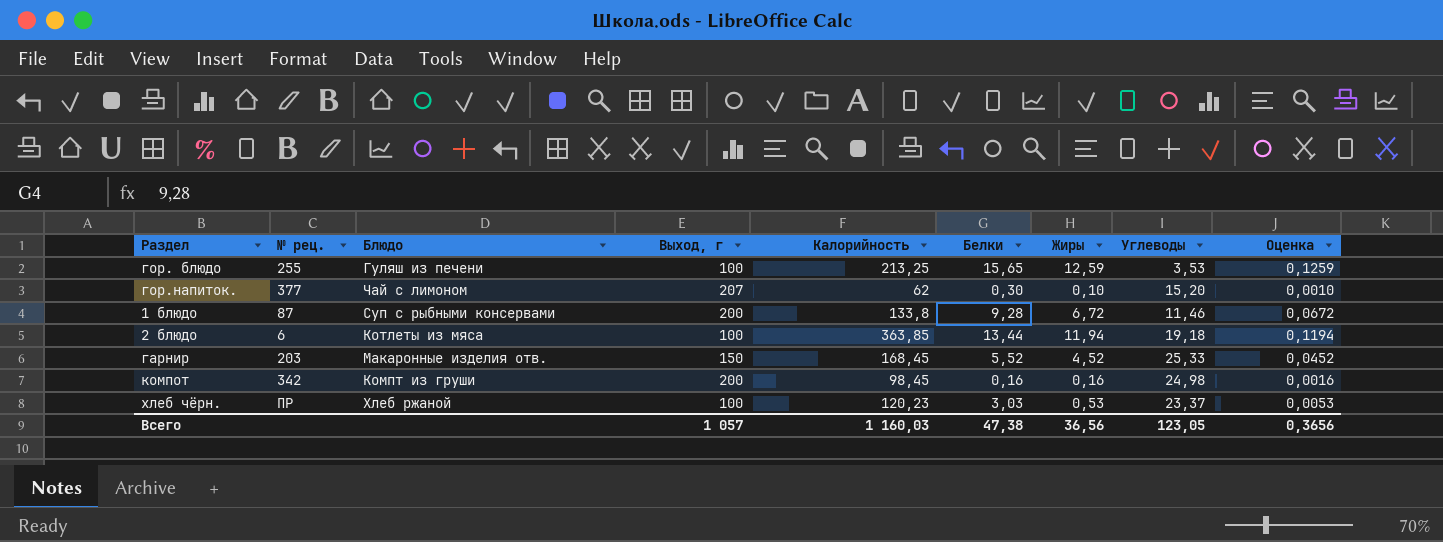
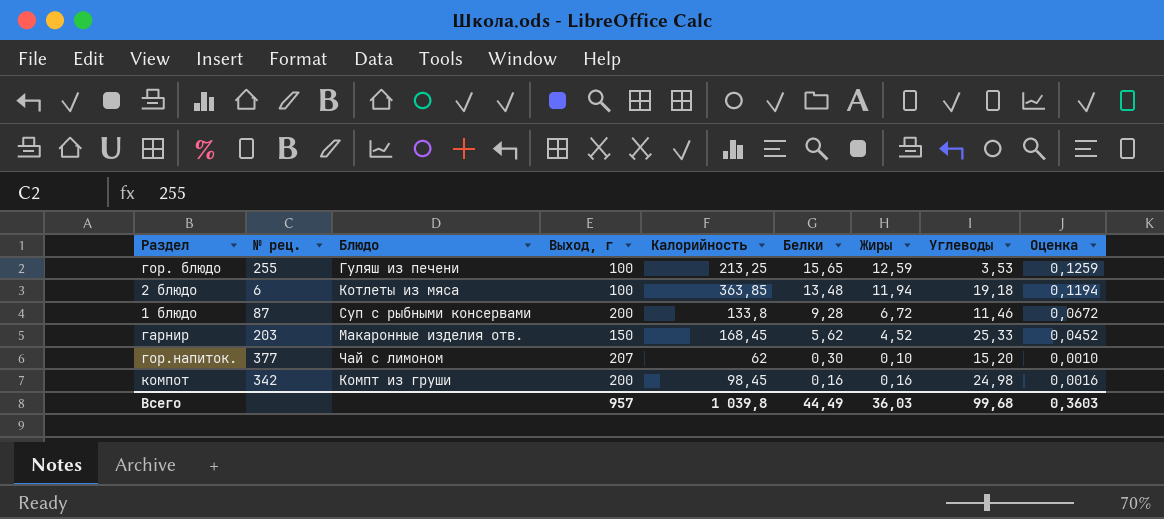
row order: none -> Белки descending
row хлеб чёрн.: ПР | Хлеб ржаной | 100 | 120,23 | 3,03 | 0,53 | 23,37 | 0,0053 -> none
2 блюдо | Белки: 13,44 -> 13,48
гарнир | Белки: 5,52 -> 5,62
Всего | Выход, г: 1 057 -> 957
Всего | Калорийность: 1 160,03 -> 1 039,8
Всего | Белки: 47,38 -> 44,49
Всего | Жиры: 36,56 -> 36,03
Всего | Углеводы: 123,05 -> 99,68
Всего | Оценка: 0,3656 -> 0,3603

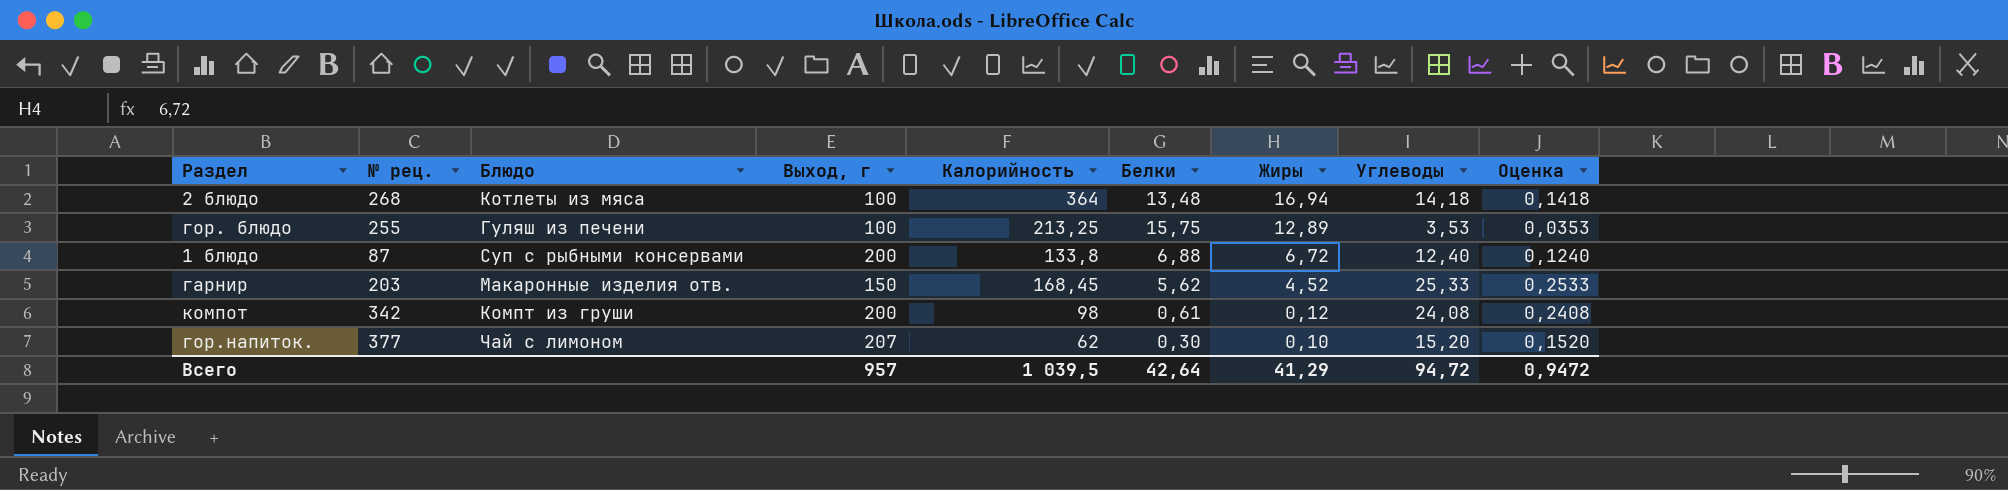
row order: Белки descending -> Жиры descending
column Оценка | formula: [Жиры] * 0,01 -> [Углеводы] * 0,01
2 блюдо | № рец.: 6 -> 268
2 блюдо | Калорийность: 363,85 -> 364
2 блюдо | Жиры: 11,94 -> 16,94
2 блюдо | Углеводы: 19,18 -> 14,18
гор. блюдо | Белки: 15,65 -> 15,75
гор. блюдо | Жиры: 12,59 -> 12,89
1 блюдо | Белки: 9,28 -> 6,88
1 блюдо | Углеводы: 11,46 -> 12,40
компот | Калорийность: 98,45 -> 98
компот | Белки: 0,16 -> 0,61
компот | Жиры: 0,16 -> 0,12
компот | Углеводы: 24,98 -> 24,08
Всего | Калорийность: 1 039,8 -> 1 039,5
Всего | Белки: 44,49 -> 42,64
Всего | Жиры: 36,03 -> 41,29
Всего | Углеводы: 99,68 -> 94,72
Всего | Оценка: 0,3603 -> 0,9472

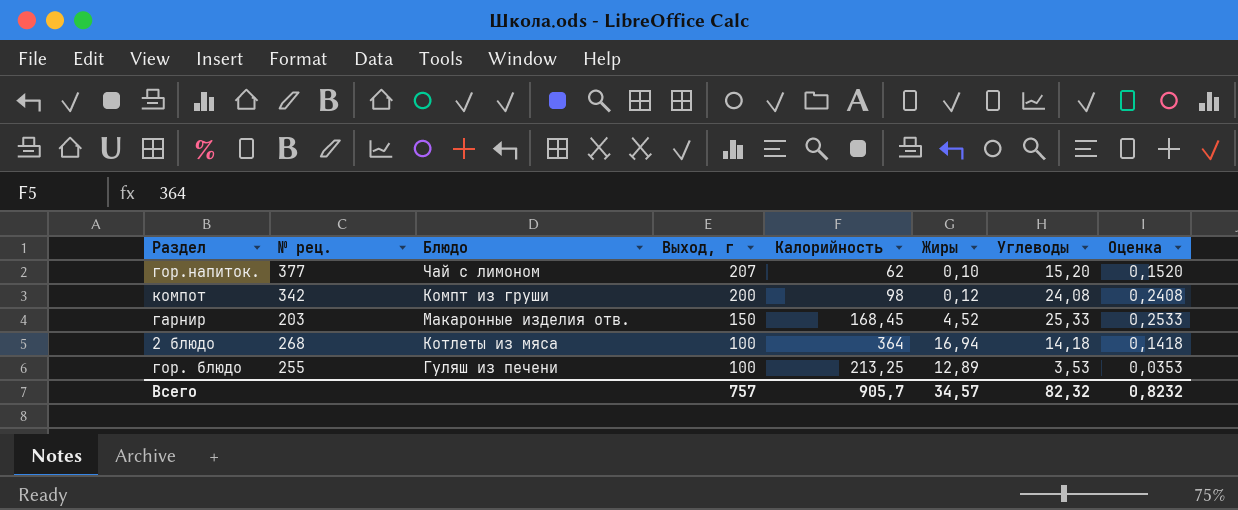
row order: Жиры descending -> Выход, г descending
column Белки | position: 6 -> none
row 1 блюдо: 87 | Суп с рыбными консервами | 200 | 133,8 | 6,88 | 6,72 | 12,40 | 0,1240 -> none
Всего | Выход, г: 957 -> 757
Всего | Калорийность: 1 039,5 -> 905,7
Всего | Жиры: 41,29 -> 34,57
Всего | Углеводы: 94,72 -> 82,32
Всего | Оценка: 0,9472 -> 0,8232

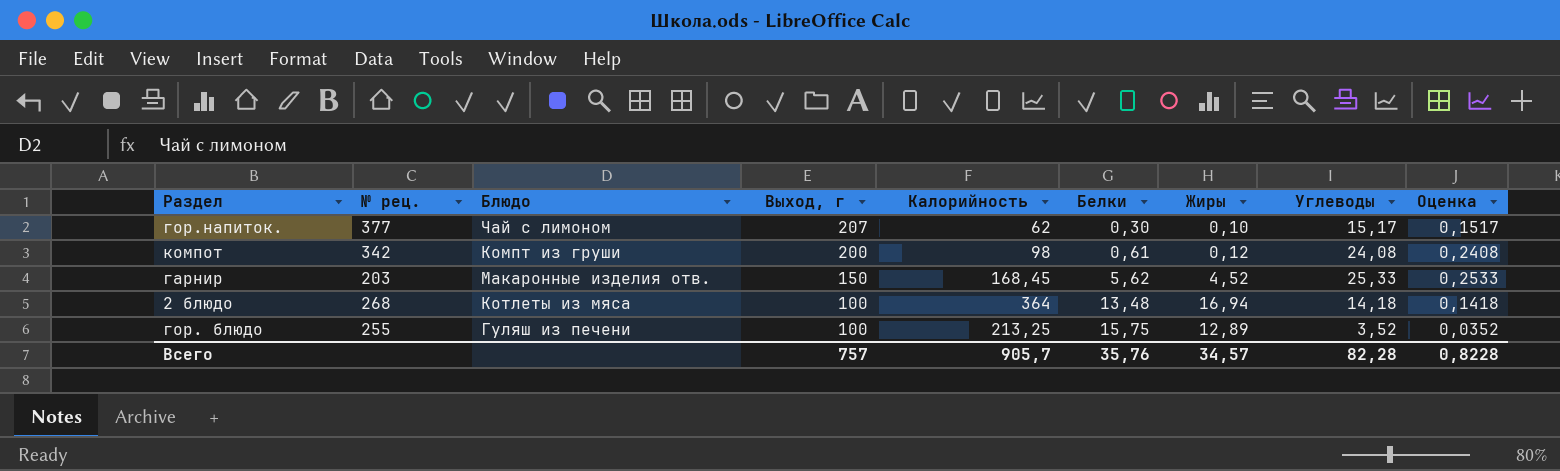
column Белки | position: none -> 6
гор.напиток. | Углеводы: 15,20 -> 15,17
гор.напиток. | Оценка: 0,1520 -> 0,1517
гор. блюдо | Углеводы: 3,53 -> 3,52
гор. блюдо | Оценка: 0,0353 -> 0,0352
Всего | Углеводы: 82,32 -> 82,28
Всего | Оценка: 0,8232 -> 0,8228

